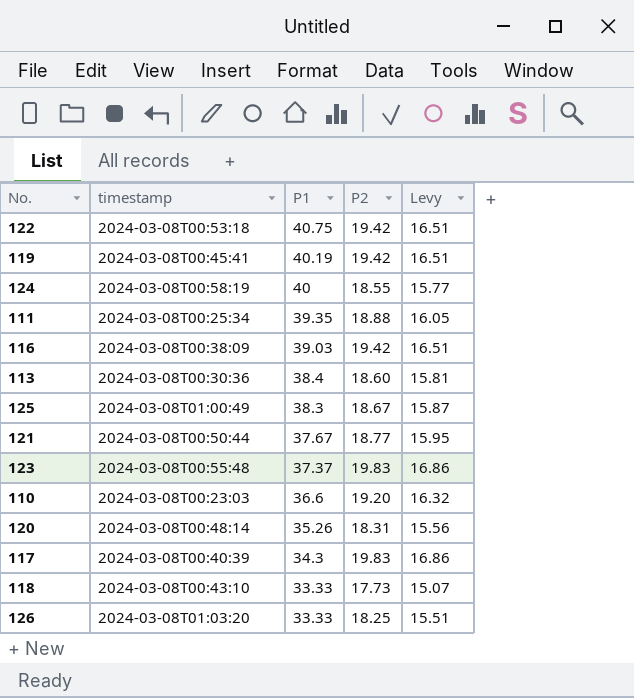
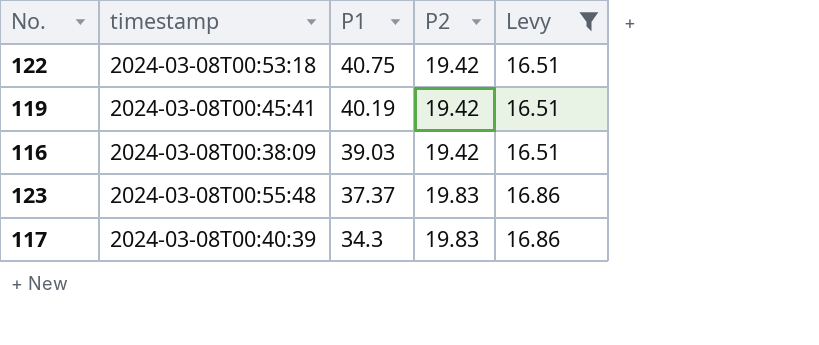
filter: none -> Levy >= 16.51

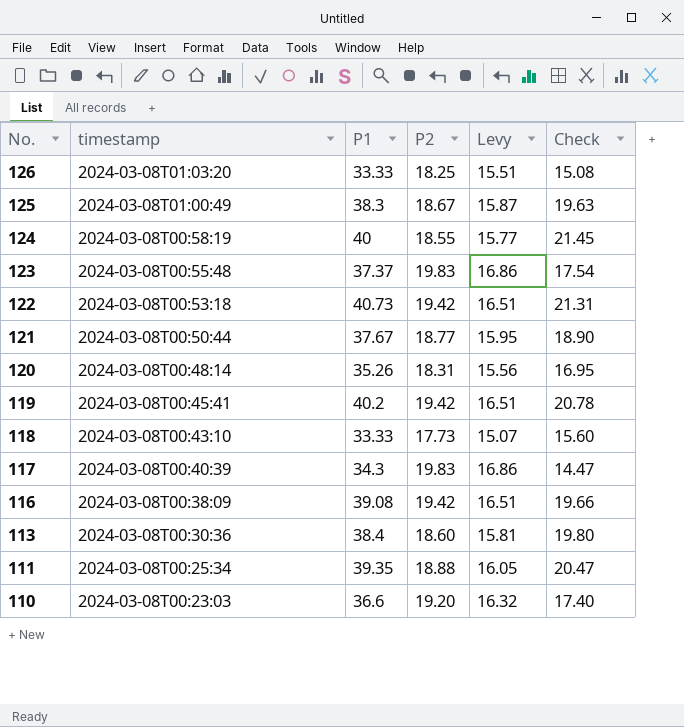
filter: Levy >= 16.51 -> none
row order: P1 descending -> No. descending
column Check | formula: none -> [P1] - [P2]
122 | P1: 40.75 -> 40.73
119 | P1: 40.19 -> 40.2
116 | P1: 39.03 -> 39.08

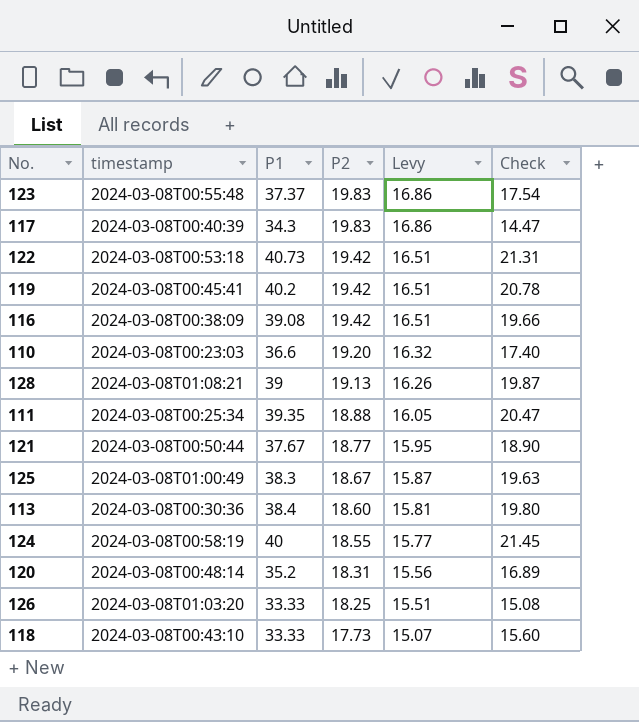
row order: No. descending -> P2 descending
row 128: none -> 2024-03-08T01:08:21 | 39 | 19.13 | 16.26 | 19.87
120 | P1: 35.26 -> 35.2
120 | Check: 16.95 -> 16.89

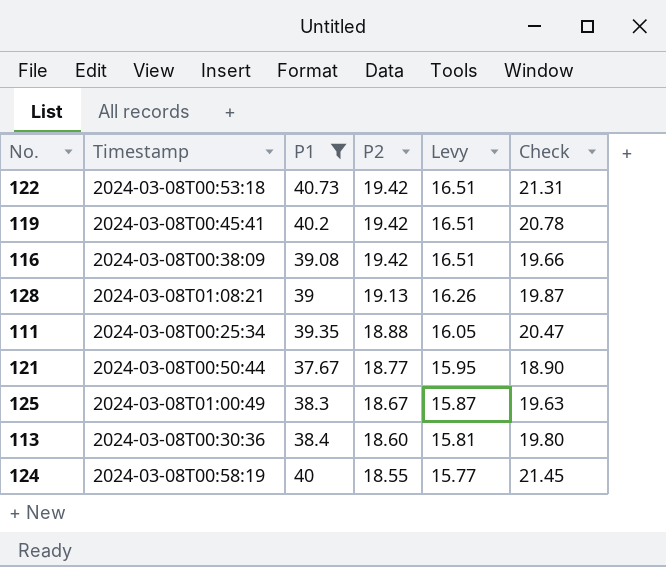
filter: none -> P1 >= 37.67
column name: timestamp -> Timestamp

